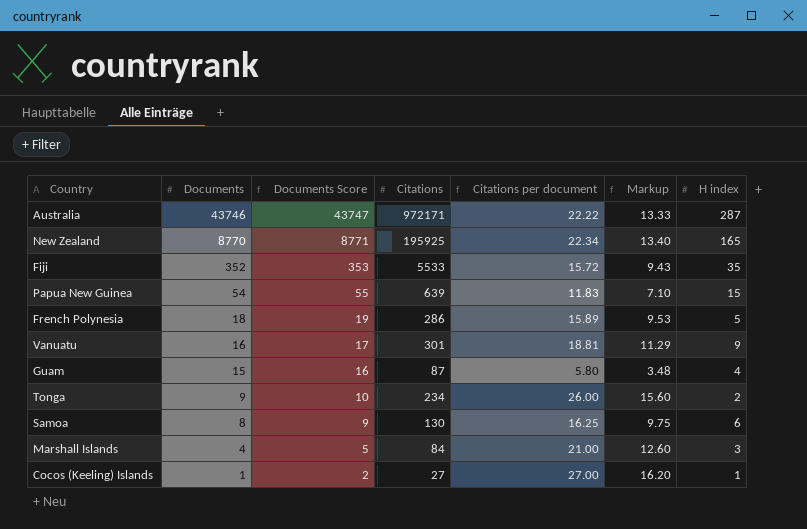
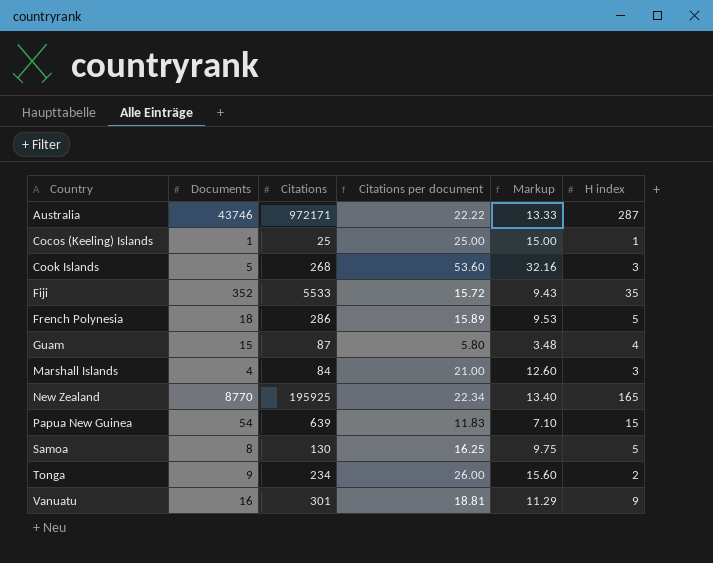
row order: Documents descending -> Country ascending
column Documents Score | formula: [Documents] + 1 -> none
Cocos (Keeling) Islands | Citations: 27 -> 25
Cocos (Keeling) Islands | Citations per document: 27.00 -> 25.00
Cocos (Keeling) Islands | Markup: 16.20 -> 15.00
row Cook Islands: none -> 5 | 268 | 53.60 | 32.16 | 3
Samoa | H index: 6 -> 5

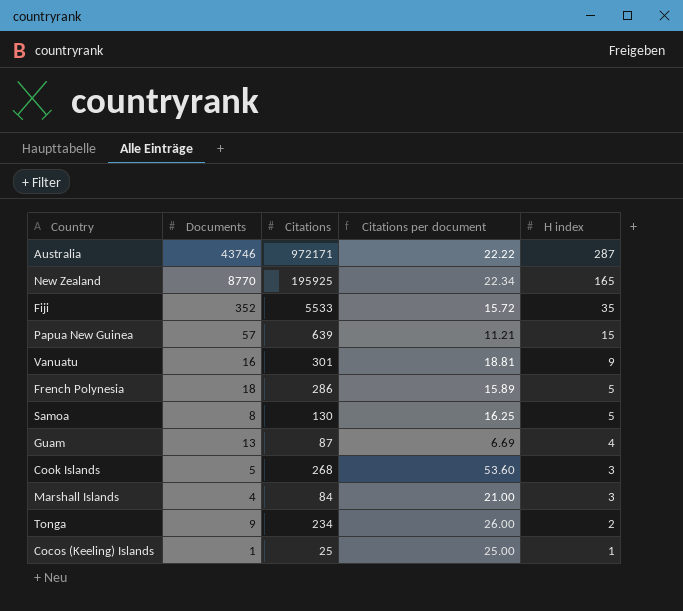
row order: Country ascending -> H index descending
column Markup | formula: [Citations per document] * 0.6 -> none
Papua New Guinea | Documents: 54 -> 57
Papua New Guinea | Citations per document: 11.83 -> 11.21
Guam | Documents: 15 -> 13
Guam | Citations per document: 5.80 -> 6.69

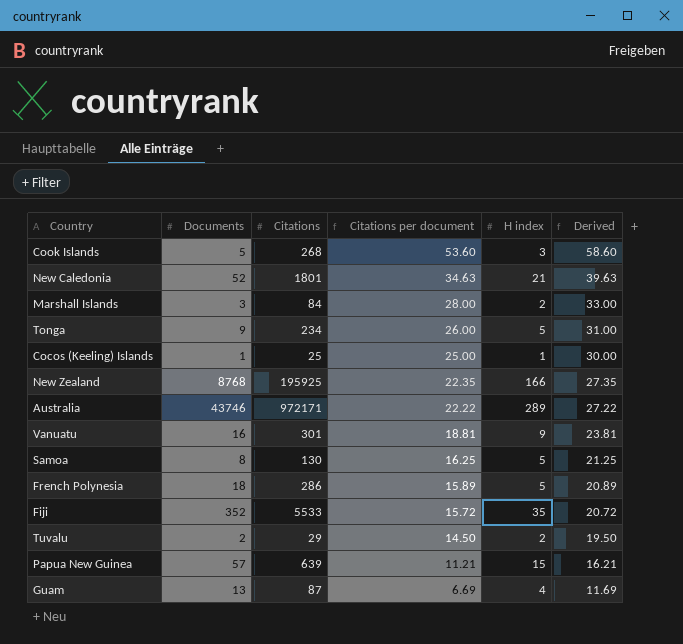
row order: H index descending -> Citations per document descending
column Derived | formula: none -> [Citations per document] + 5
row New Caledonia: none -> 52 | 1801 | 34.63 | 21 | 39.63
Marshall Islands | Documents: 4 -> 3
Marshall Islands | Citations per document: 21.00 -> 28.00
Marshall Islands | H index: 3 -> 2
Tonga | H index: 2 -> 5
New Zealand | Documents: 8770 -> 8768
New Zealand | Citations per document: 22.34 -> 22.35
New Zealand | H index: 165 -> 166
Australia | H index: 287 -> 289
row Tuvalu: none -> 2 | 29 | 14.50 | 2 | 19.50

